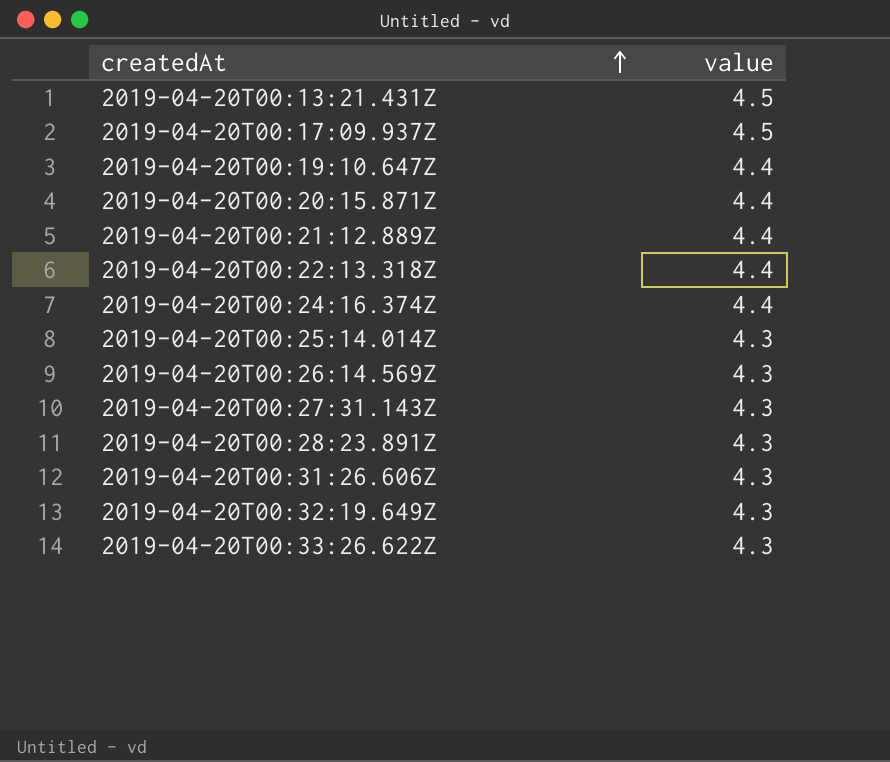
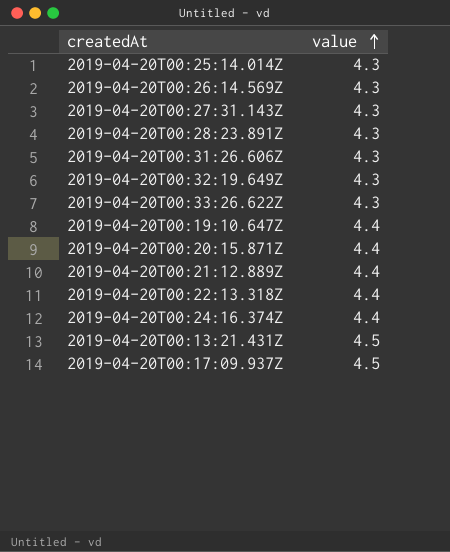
row order: createdAt ascending -> value ascending

